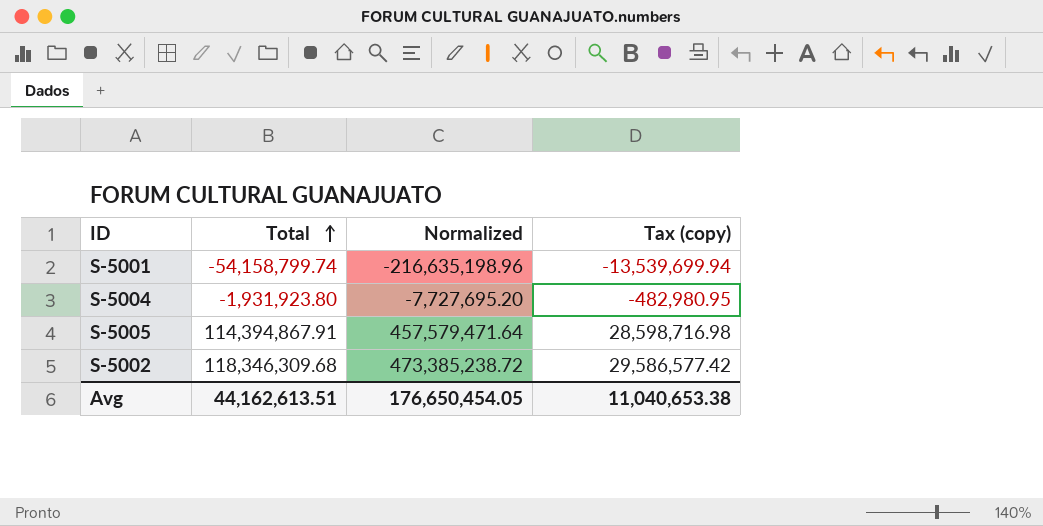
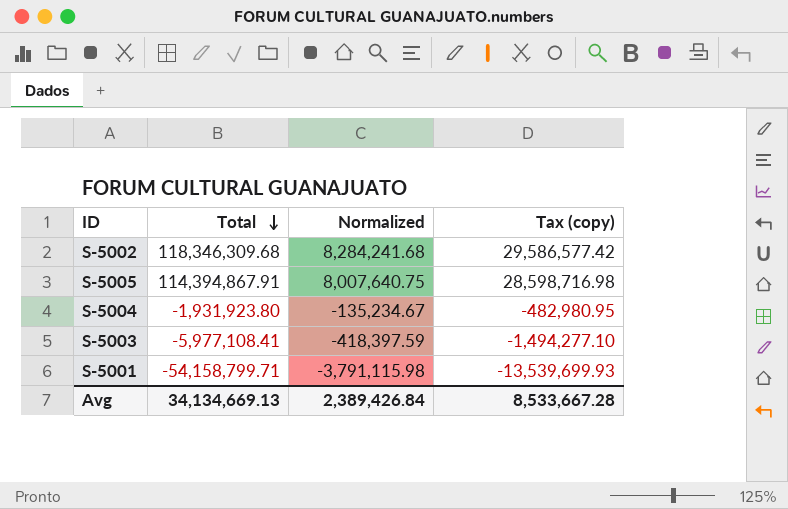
row order: Total ascending -> Total descending
column Normalized | formula: [Total] * 4 -> [Total] * 0.07
row S-5003: none -> -5,977,108.41 | -418,397.59 | -1,494,277.10
S-5001 | Total: -54,158,799.74 -> -54,158,799.71
S-5001 | Tax (copy): -13,539,699.94 -> -13,539,699.93
Avg | Total: 44,162,613.51 -> 34,134,669.13
Avg | Normalized: 176,650,454.05 -> 2,389,426.84
Avg | Tax (copy): 11,040,653.38 -> 8,533,667.28

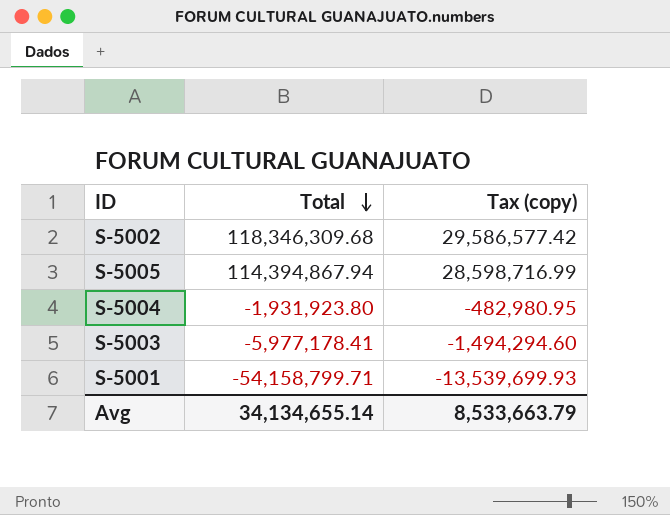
column Normalized | formula: [Total] * 0.07 -> none
S-5005 | Total: 114,394,867.91 -> 114,394,867.94
S-5005 | Tax (copy): 28,598,716.98 -> 28,598,716.99
S-5003 | Total: -5,977,108.41 -> -5,977,178.41
S-5003 | Tax (copy): -1,494,277.10 -> -1,494,294.60
Avg | Total: 34,134,669.13 -> 34,134,655.14
Avg | Tax (copy): 8,533,667.28 -> 8,533,663.79

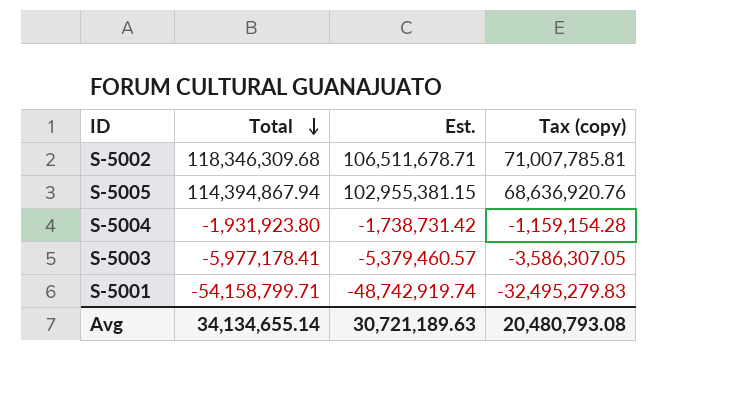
column Est. | formula: none -> [Total] * 0.9
column Tax (copy) | formula: [Total] * 0.25 -> [Total] * 0.6
Avg | Tax (copy): 8,533,663.79 -> 20,480,793.08

